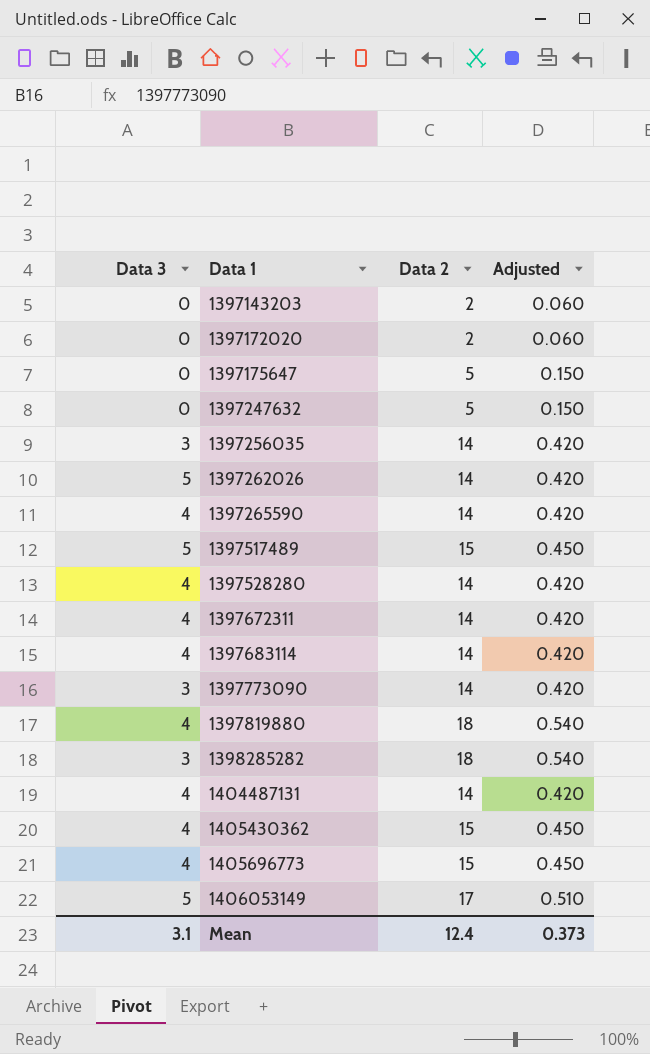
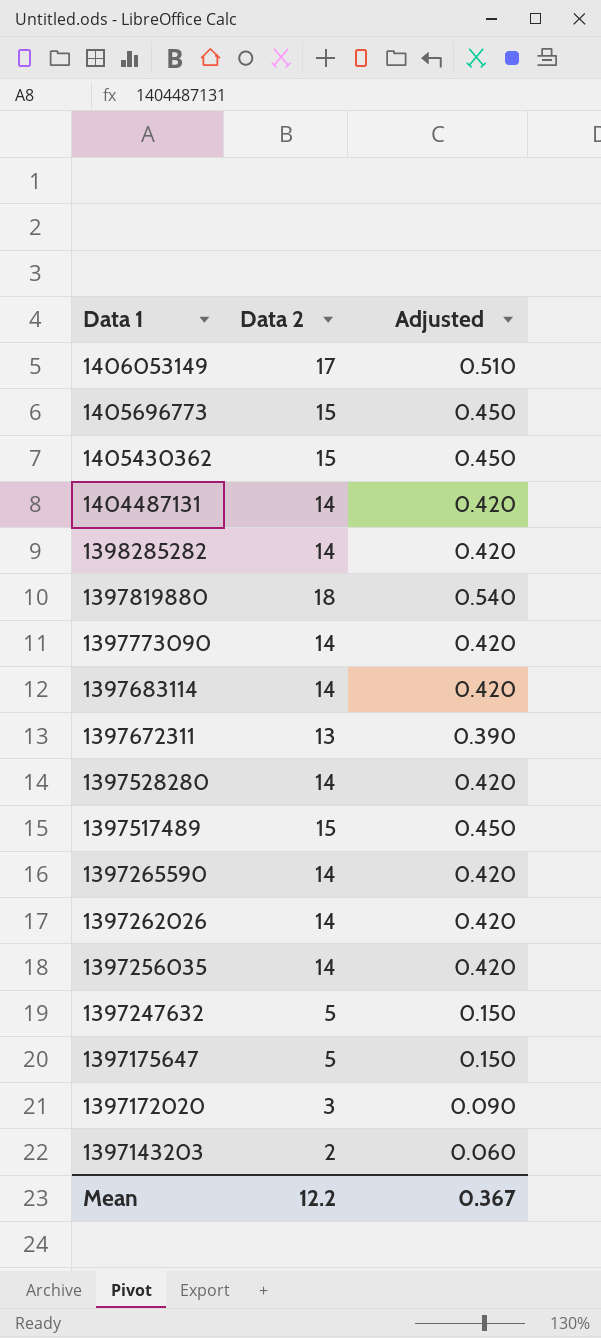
row order: Data 1 ascending -> Data 1 descending
column Data 3 | position: 1 -> none
1398285282 | Data 2: 18 -> 14
1398285282 | Adjusted: 0.540 -> 0.420
1397672311 | Data 2: 14 -> 13
1397672311 | Adjusted: 0.420 -> 0.390
1397172020 | Data 2: 2 -> 3
1397172020 | Adjusted: 0.060 -> 0.090
Mean | Data 2: 12.4 -> 12.2
Mean | Adjusted: 0.373 -> 0.367

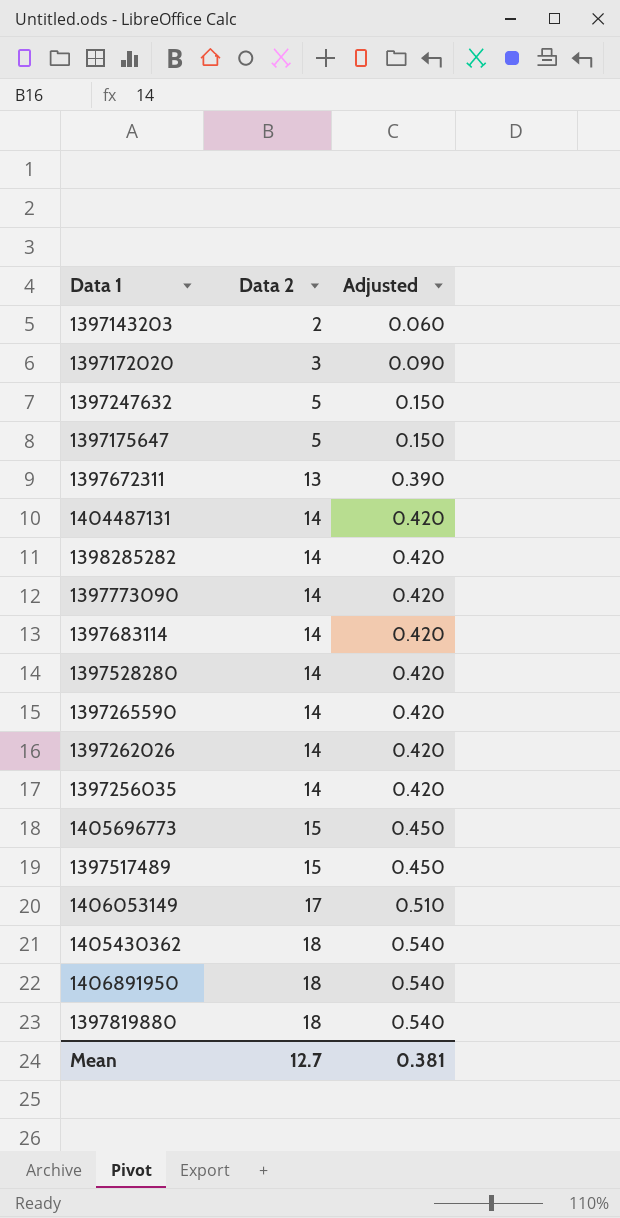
row order: Data 1 descending -> Data 2 ascending
1405430362 | Data 2: 15 -> 18
1405430362 | Adjusted: 0.450 -> 0.540
row 1406891950: none -> 18 | 0.540
Mean | Data 2: 12.2 -> 12.7
Mean | Adjusted: 0.367 -> 0.381

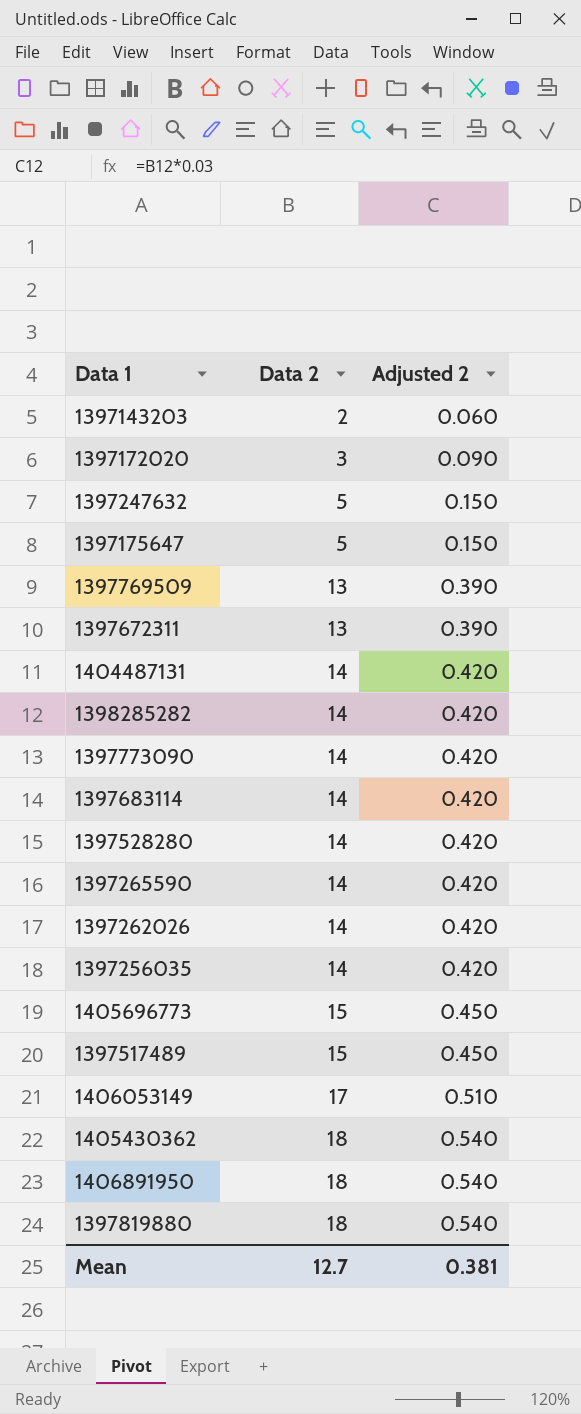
column name: Adjusted -> Adjusted 2
row 1397769509: none -> 13 | 0.390

